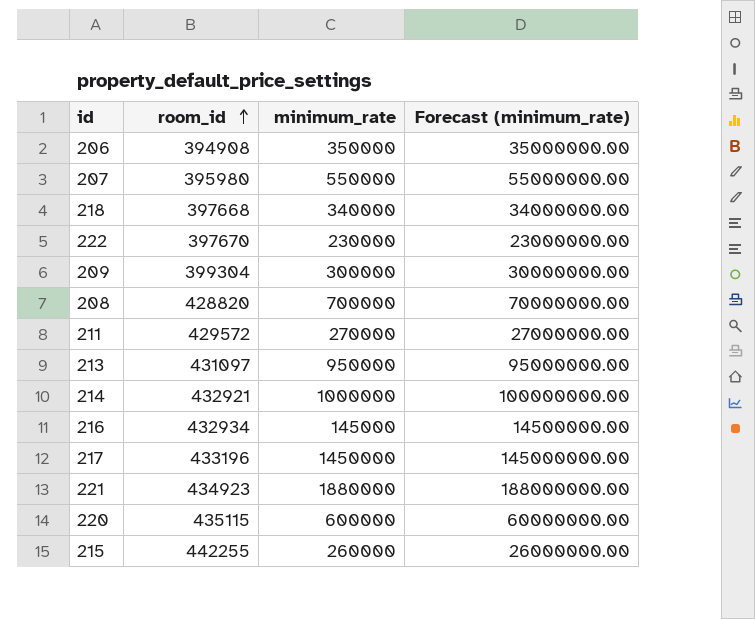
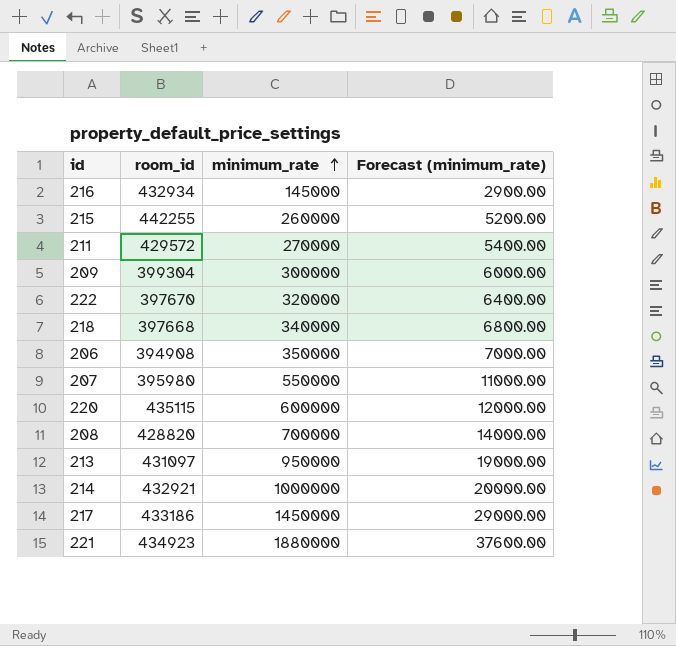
row order: room_id ascending -> minimum_rate ascending
column Forecast (minimum_rate) | formula: [minimum_rate] * 100 -> [minimum_rate] * 0.02
222 | minimum_rate: 230000 -> 320000
217 | room_id: 433196 -> 433186

